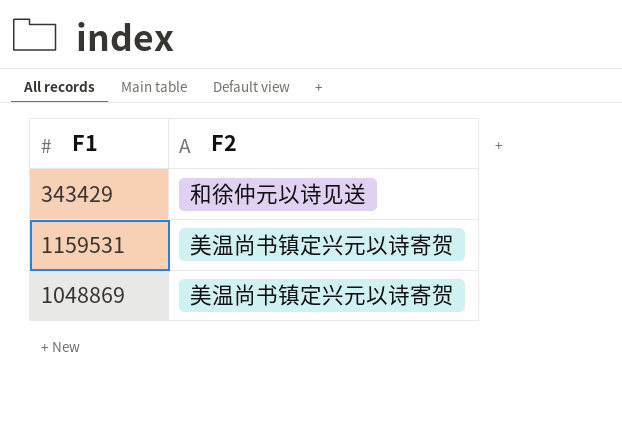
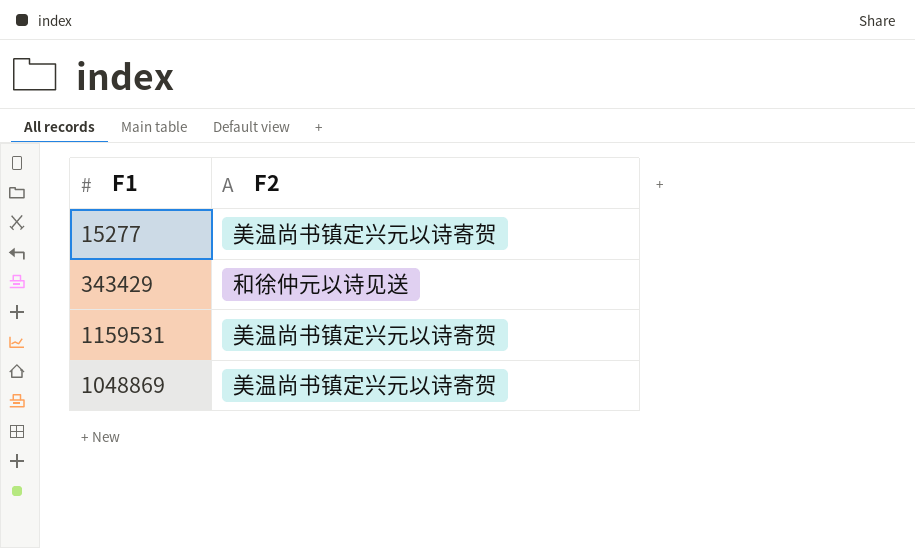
row 15277: none -> 美温尚书镇定兴元以诗寄贺

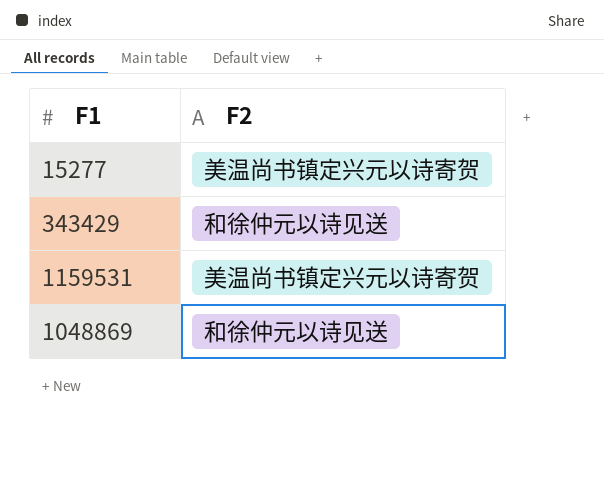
1048869 | F2: 美温尚书镇定兴元以诗寄贺 -> 和徐仲元以诗见送

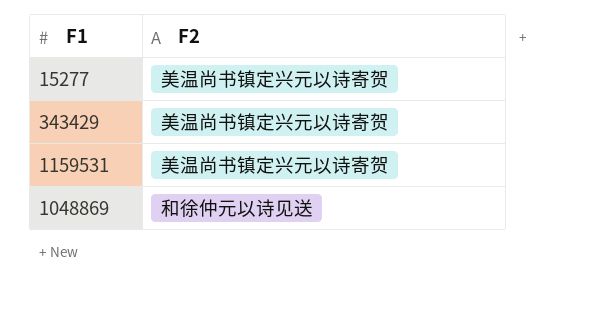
343429 | F2: 和徐仲元以诗见送 -> 美温尚书镇定兴元以诗寄贺

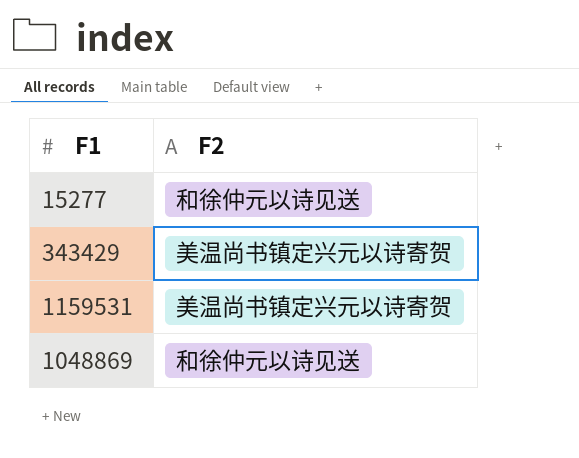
15277 | F2: 美温尚书镇定兴元以诗寄贺 -> 和徐仲元以诗见送

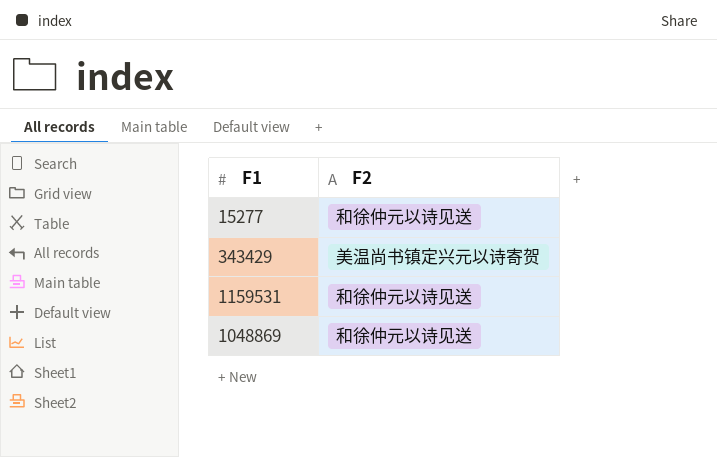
1159531 | F2: 美温尚书镇定兴元以诗寄贺 -> 和徐仲元以诗见送

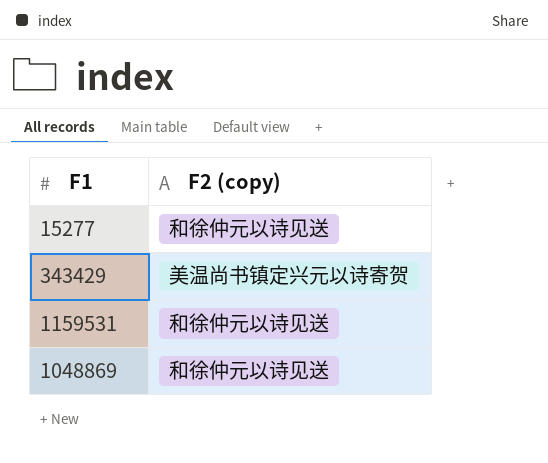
column name: F2 -> F2 (copy)

